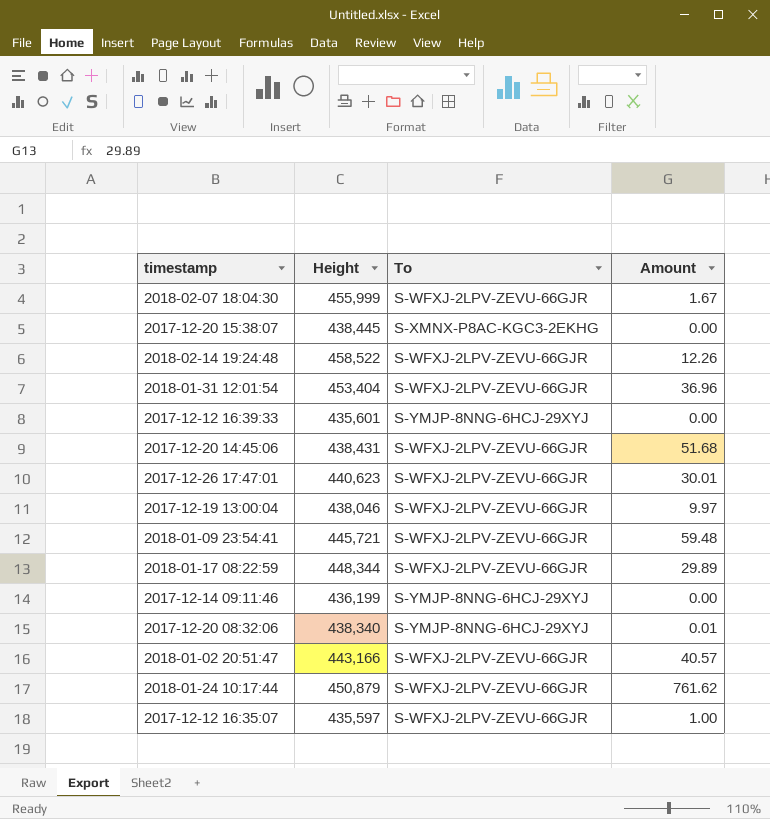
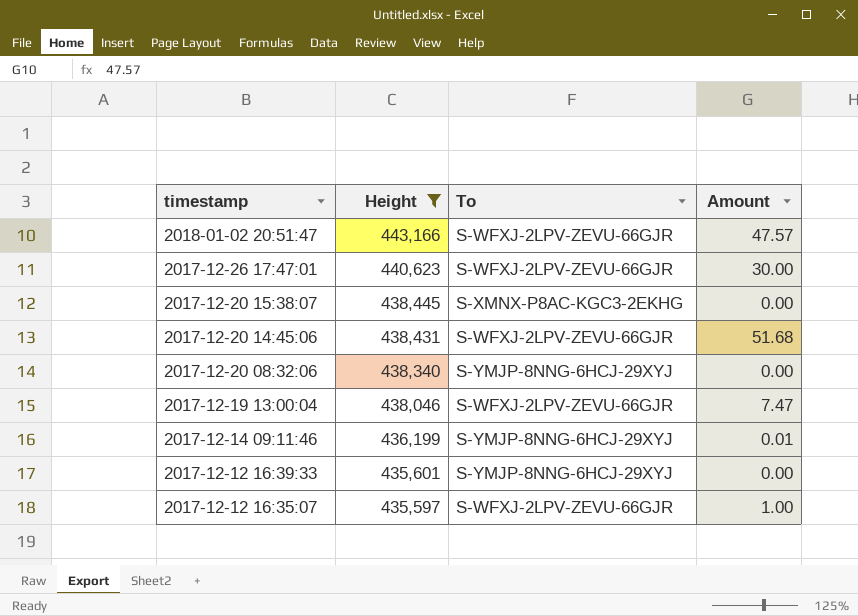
filter: none -> Height <= 443,166
row order: none -> timestamp descending
2018-01-02 20:51:47 | Amount: 40.57 -> 47.57
2017-12-26 17:47:01 | Amount: 30.01 -> 30.00
2017-12-20 08:32:06 | Amount: 0.01 -> 0.00
2017-12-19 13:00:04 | Amount: 9.97 -> 7.47
2017-12-14 09:11:46 | Amount: 0.00 -> 0.01

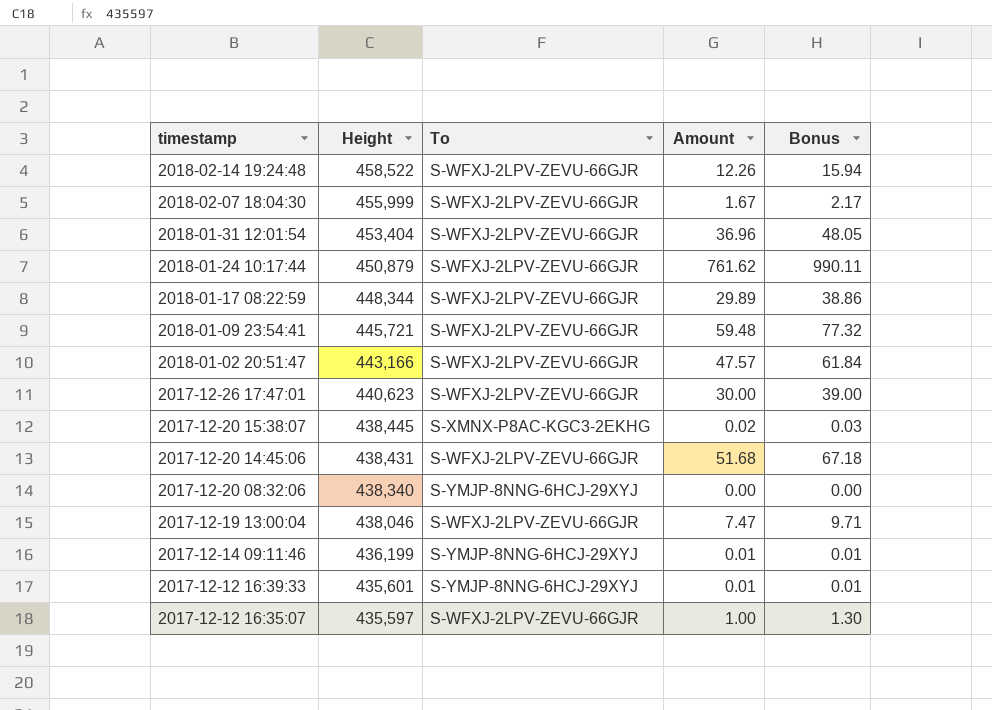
filter: Height <= 443,166 -> none
column Bonus | formula: none -> [Amount] * 1.3
2017-12-20 15:38:07 | Amount: 0.00 -> 0.02
2017-12-12 16:39:33 | Amount: 0.00 -> 0.01

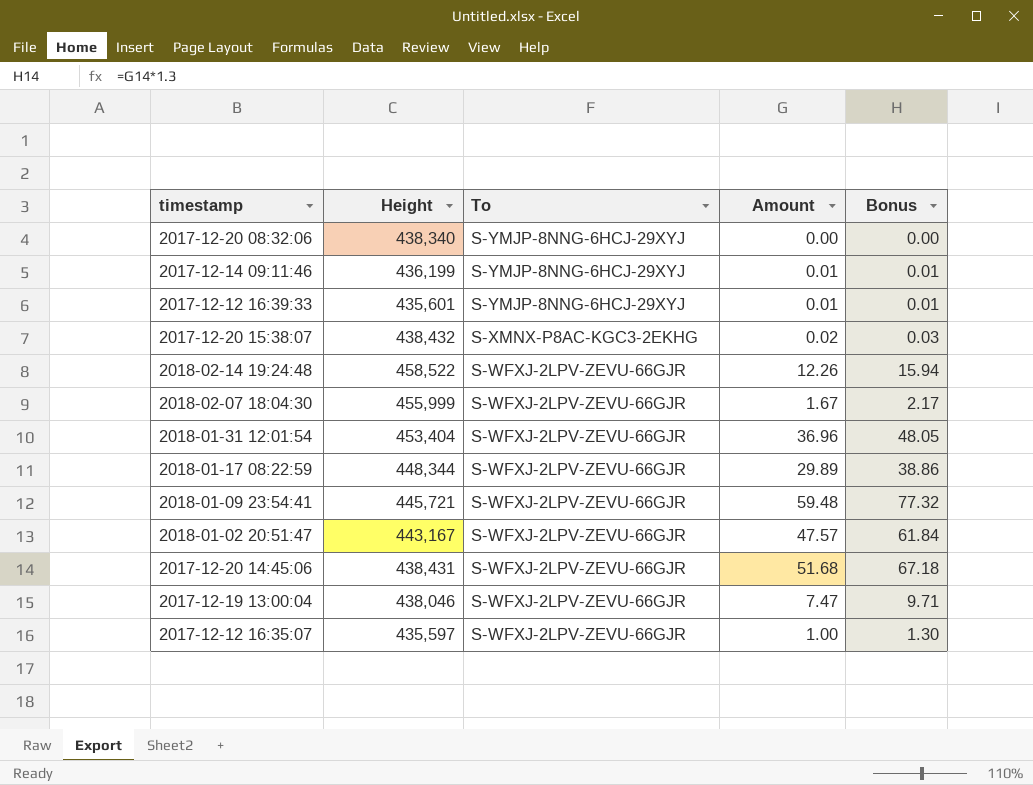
row order: timestamp descending -> To descending
row 2018-01-24 10:17:44: 450,879 | S-WFXJ-2LPV-ZEVU-66GJR | 761.62 | 990.11 -> none
row 2017-12-26 17:47:01: 440,623 | S-WFXJ-2LPV-ZEVU-66GJR | 30.00 | 39.00 -> none
2017-12-20 15:38:07 | Height: 438,445 -> 438,432
2018-01-02 20:51:47 | Height: 443,166 -> 443,167

